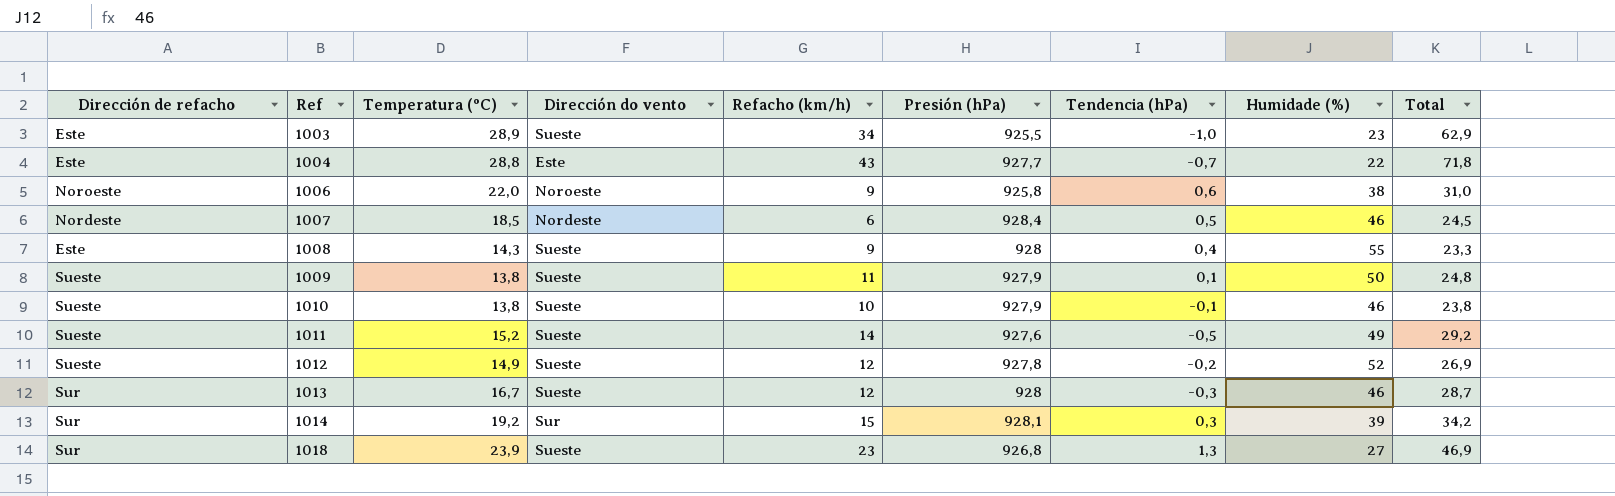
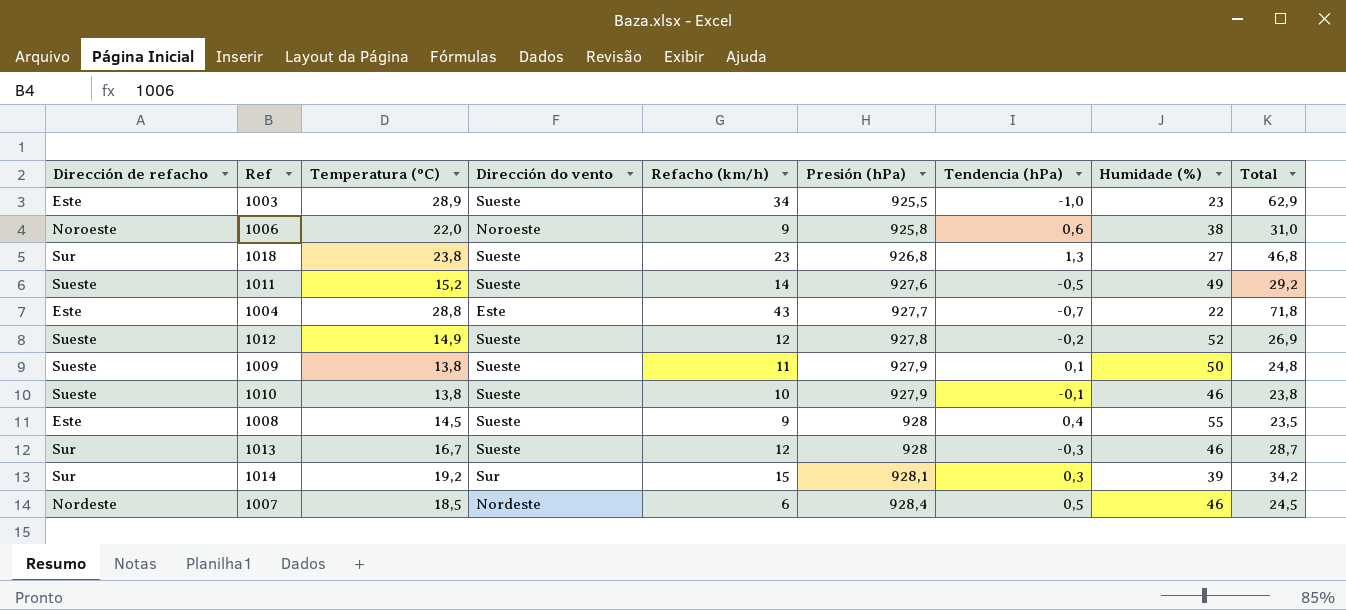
row order: Ref ascending -> Presión (hPa) ascending
1018 | Temperatura (ºC): 23,9 -> 23,8
1018 | Total: 46,9 -> 46,8
1008 | Temperatura (ºC): 14,3 -> 14,5
1008 | Total: 23,3 -> 23,5

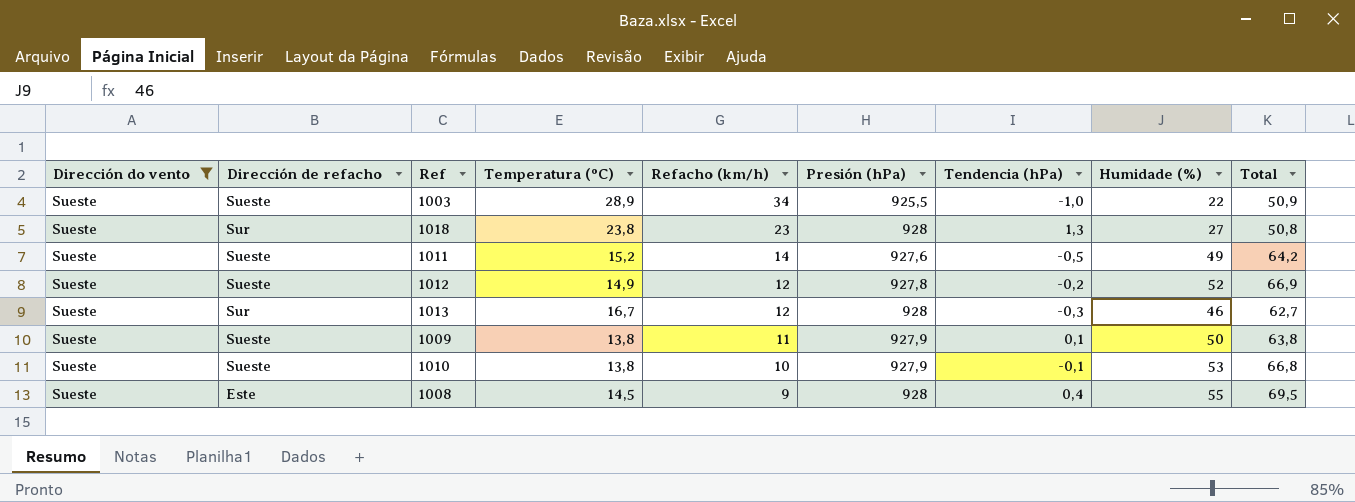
filter: none -> Dirección do vento = Sueste
row order: Presión (hPa) ascending -> Refacho (km/h) descending
column Dirección do vento | position: 4 -> 1
column Total | formula: [Temperatura (ºC)] + [Refacho (km/h)] -> [Temperatura (ºC)] + [Humidade (%)]
1003 | Dirección de refacho: Este -> Sueste
1003 | Humidade (%): 23 -> 22
1018 | Presión (hPa): 926,8 -> 928
1010 | Humidade (%): 46 -> 53

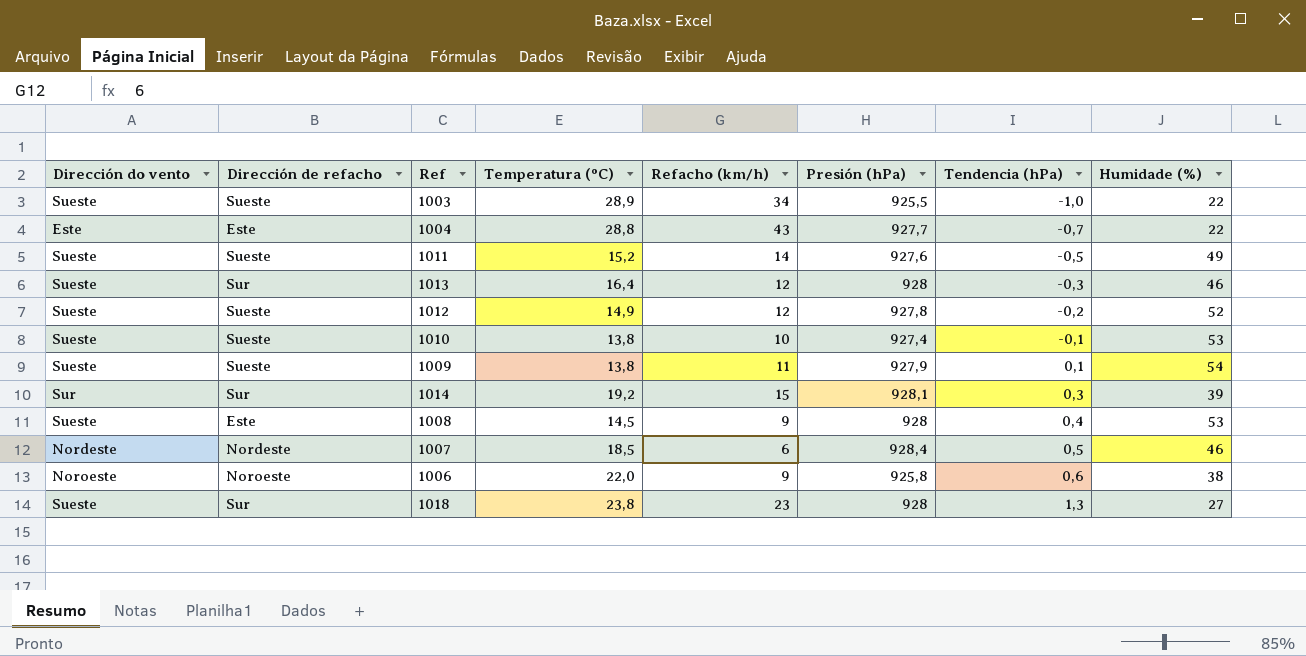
filter: Dirección do vento = Sueste -> none
row order: Refacho (km/h) descending -> Tendencia (hPa) ascending
column Total | formula: [Temperatura (ºC)] + [Humidade (%)] -> none
1013 | Temperatura (ºC): 16,7 -> 16,4
1010 | Presión (hPa): 927,9 -> 927,4
1009 | Humidade (%): 50 -> 54
1008 | Humidade (%): 55 -> 53

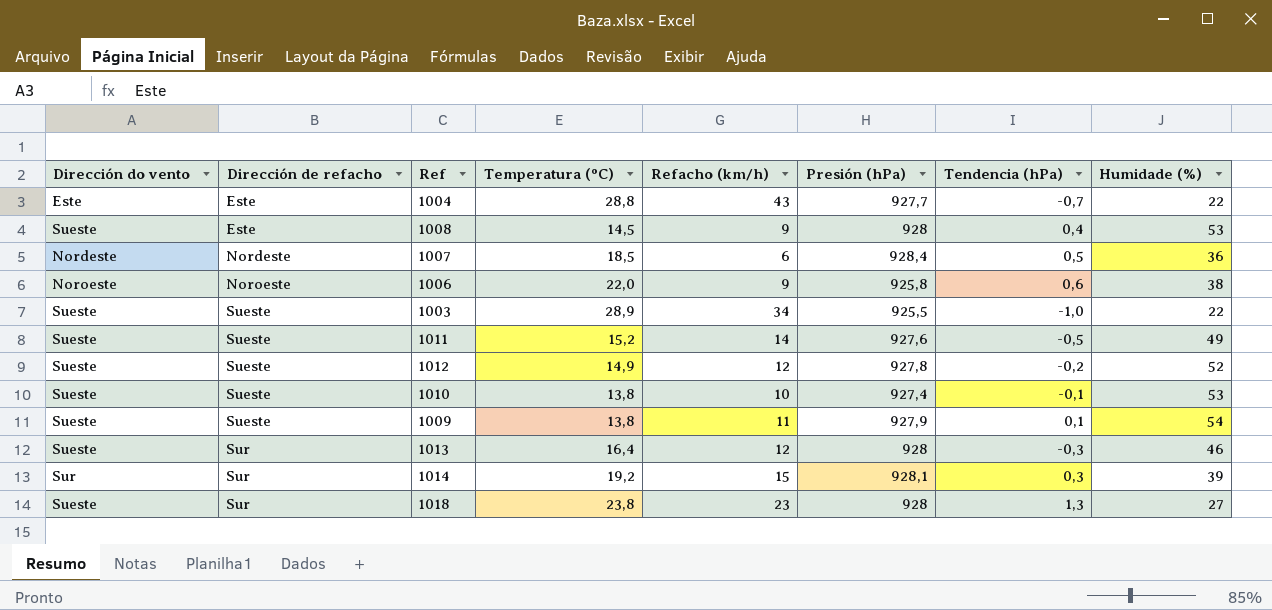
row order: Tendencia (hPa) ascending -> Dirección de refacho ascending
1007 | Humidade (%): 46 -> 36

